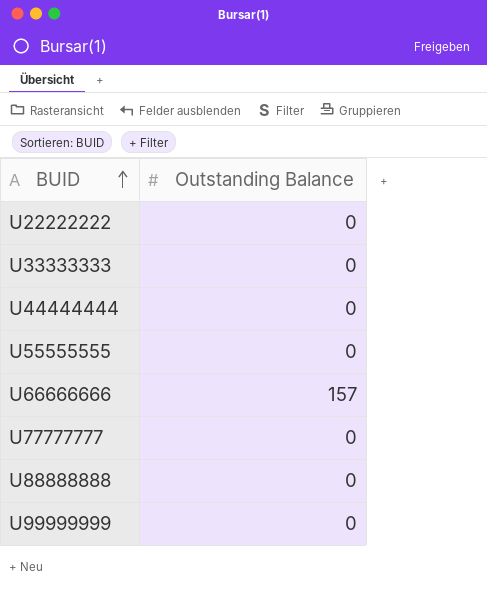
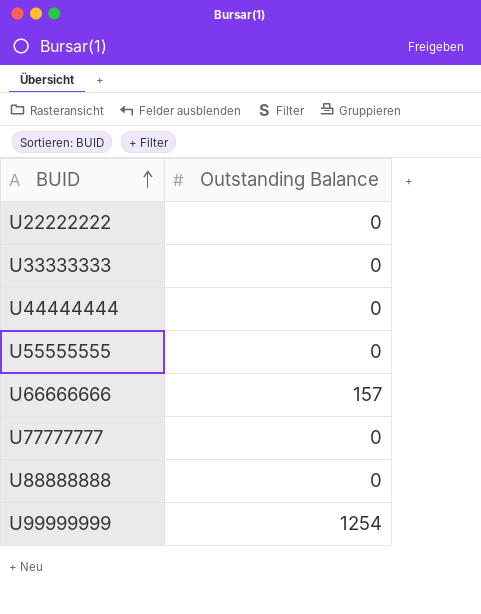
U99999999 | Outstanding Balance: 0 -> 1254

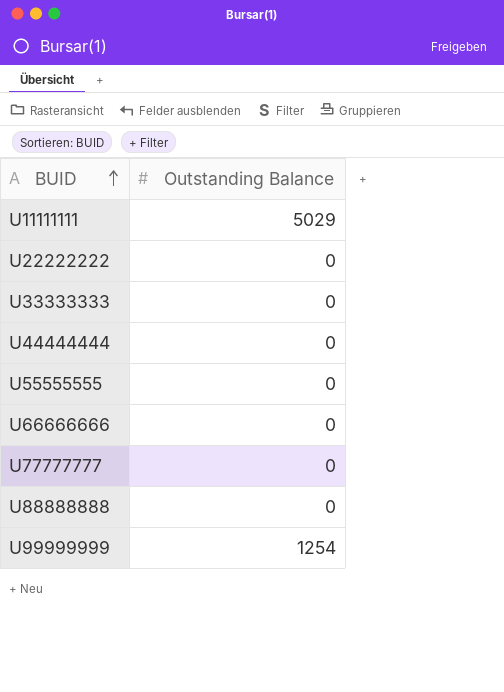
row U11111111: none -> 5029
U66666666 | Outstanding Balance: 157 -> 0

